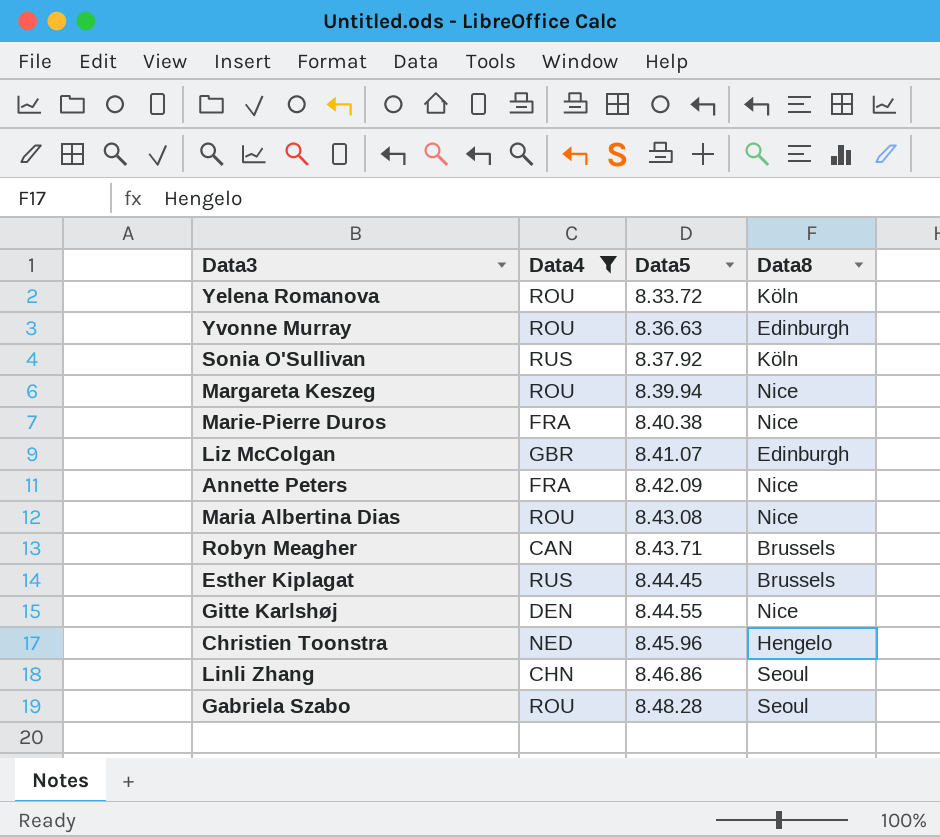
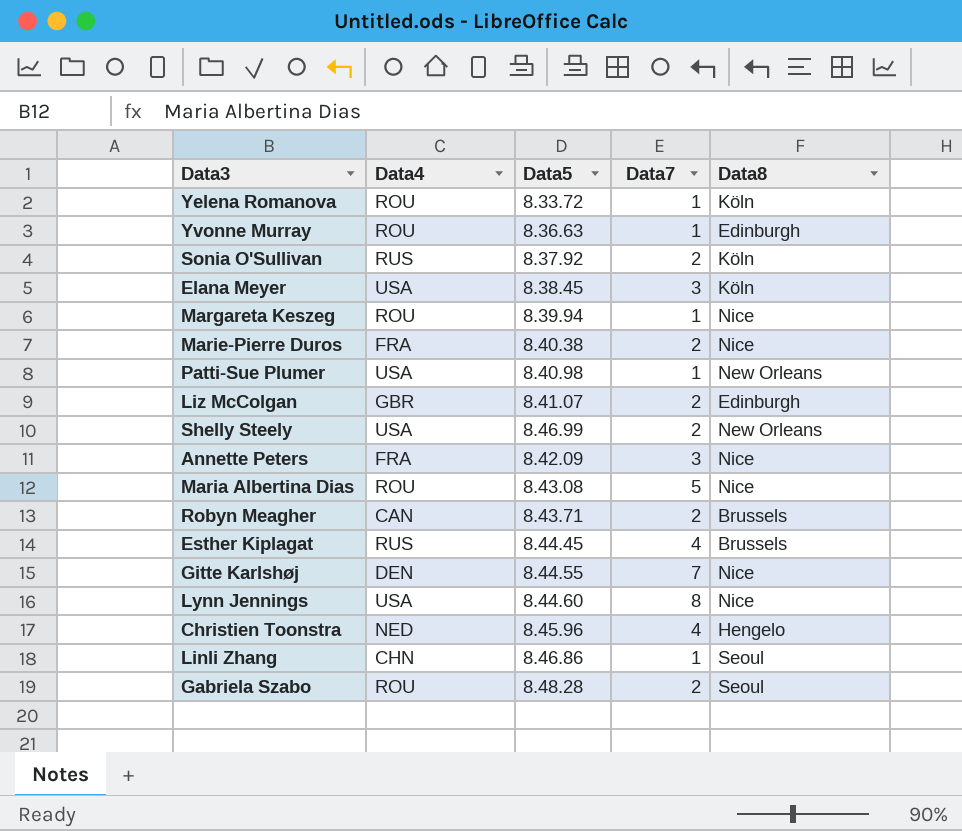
filter: Data4 != USA -> none
column Data7 | position: none -> 4

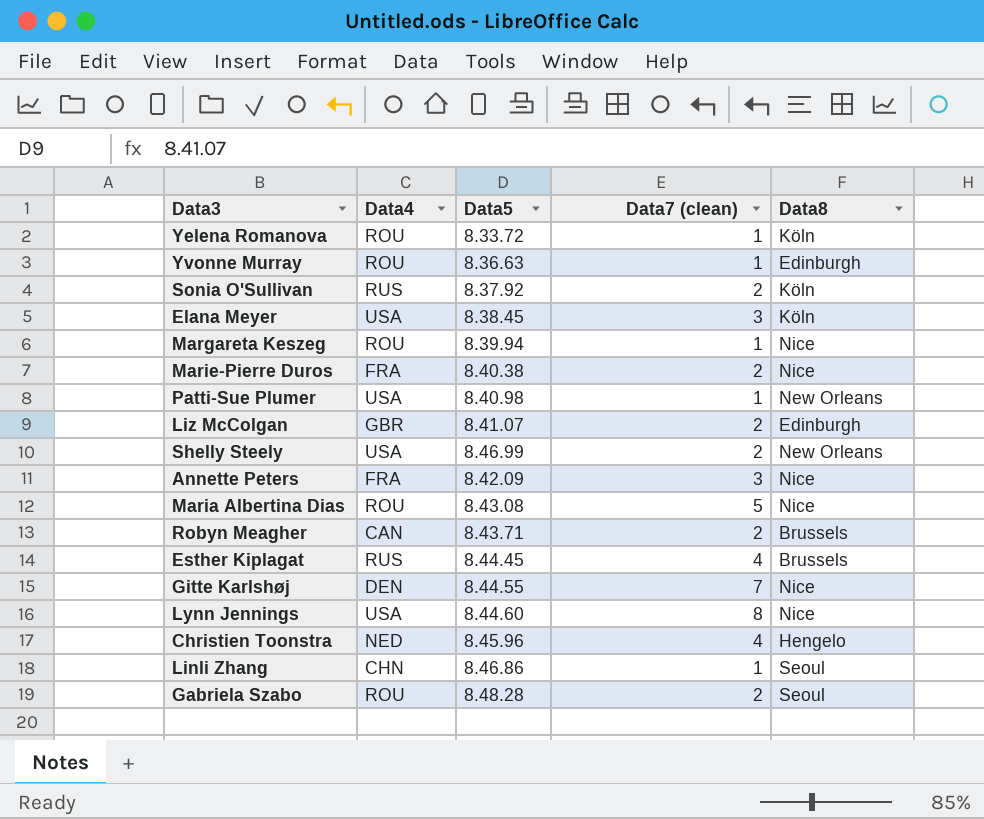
column name: Data7 -> Data7 (clean)

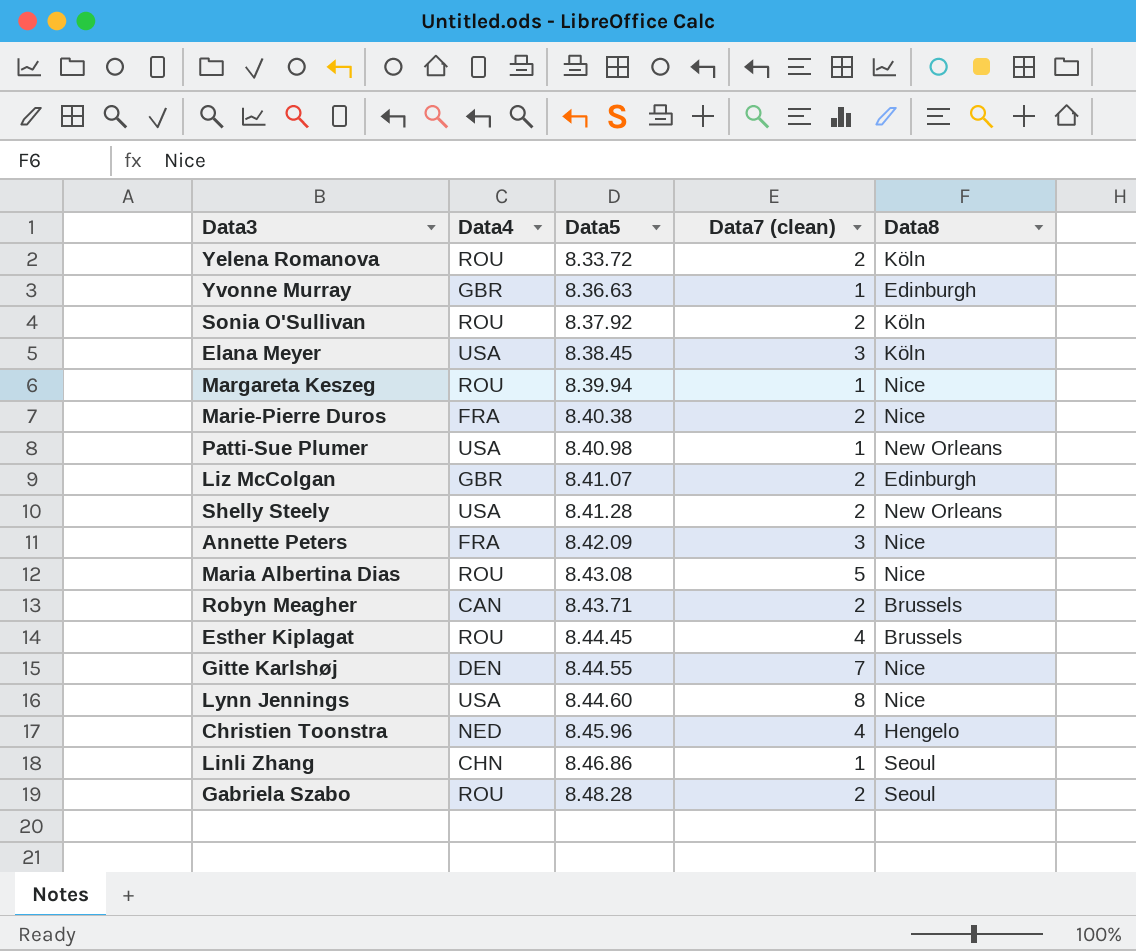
Yelena Romanova | Data7 (clean): 1 -> 2
Yvonne Murray | Data4: ROU -> GBR
Sonia O'Sullivan | Data4: RUS -> ROU
Shelly Steely | Data5: 8.46.99 -> 8.41.28
Esther Kiplagat | Data4: RUS -> ROU

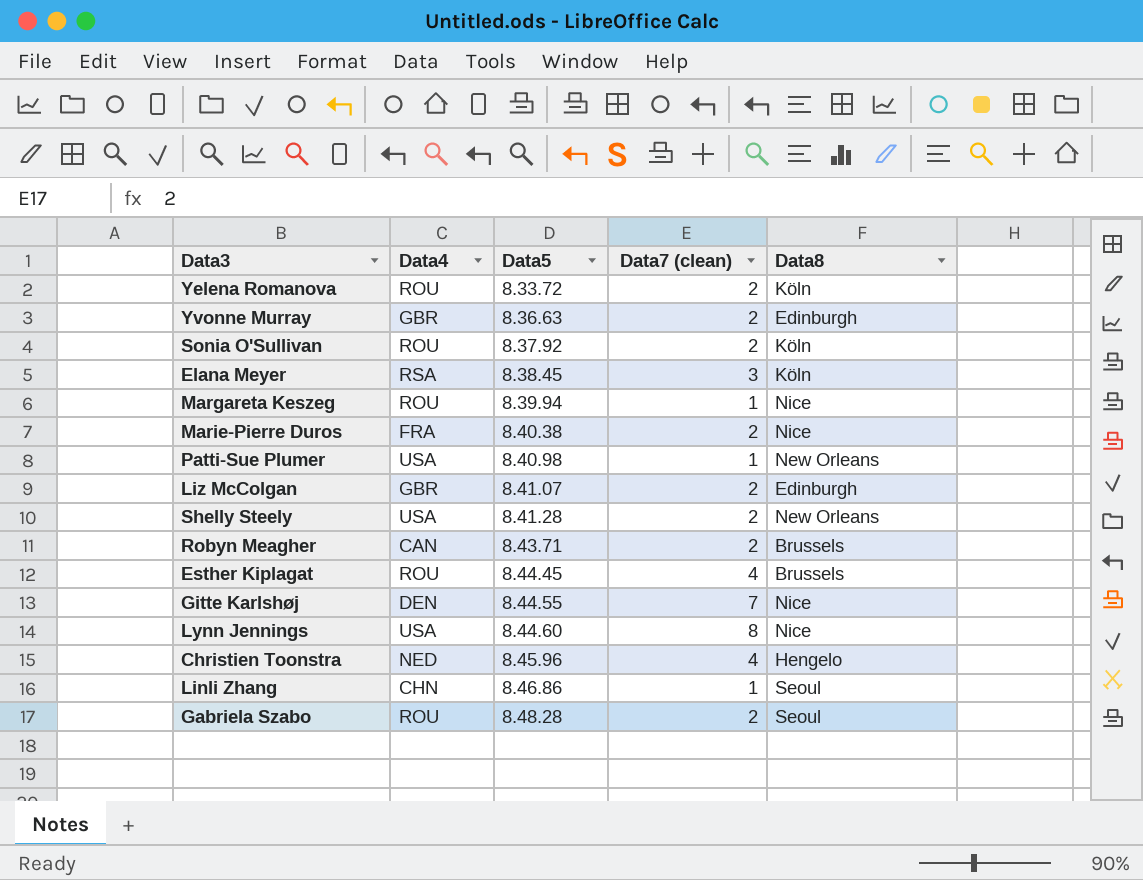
row Annette Peters: FRA | 8.42.09 | 3 | Nice -> none
row Maria Albertina Dias: ROU | 8.43.08 | 5 | Nice -> none
Yvonne Murray | Data7 (clean): 1 -> 2
Elana Meyer | Data4: USA -> RSA

